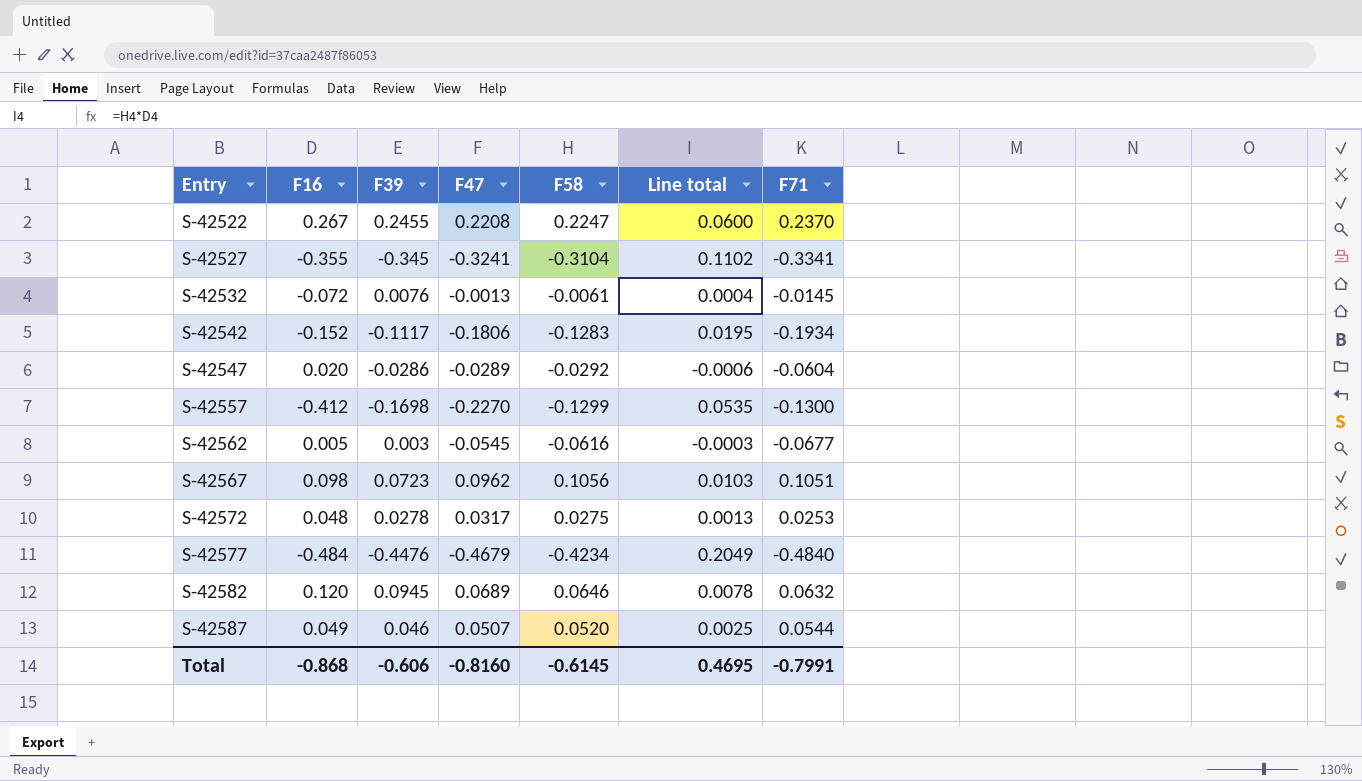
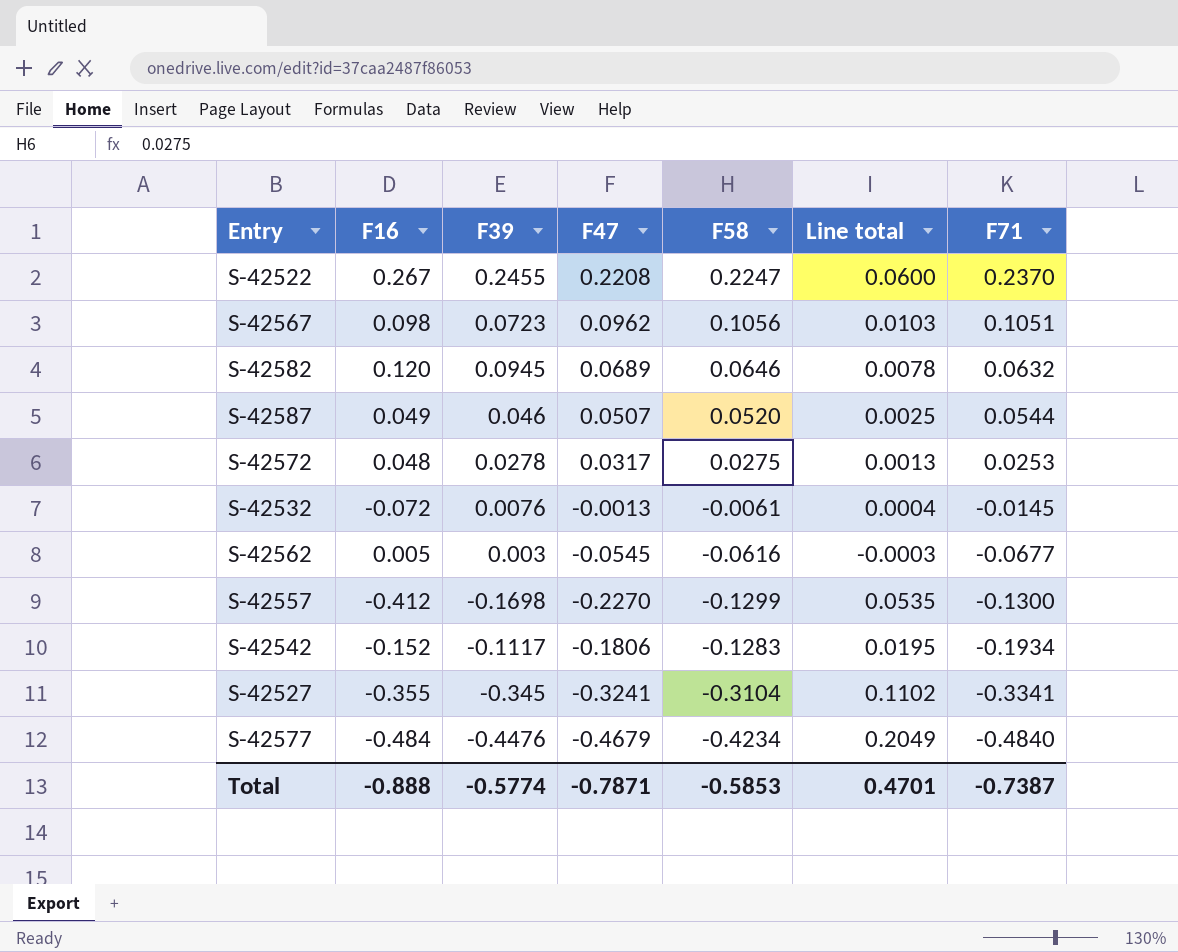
row order: Entry ascending -> F71 descending
row S-42547: 0.020 | -0.0286 | -0.0289 | -0.0292 | -0.0006 | -0.0604 -> none
Total | F16: -0.868 -> -0.888
Total | F39: -0.606 -> -0.5774
Total | F47: -0.8160 -> -0.7871
Total | F58: -0.6145 -> -0.5853
Total | Line total: 0.4695 -> 0.4701
Total | F71: -0.7991 -> -0.7387

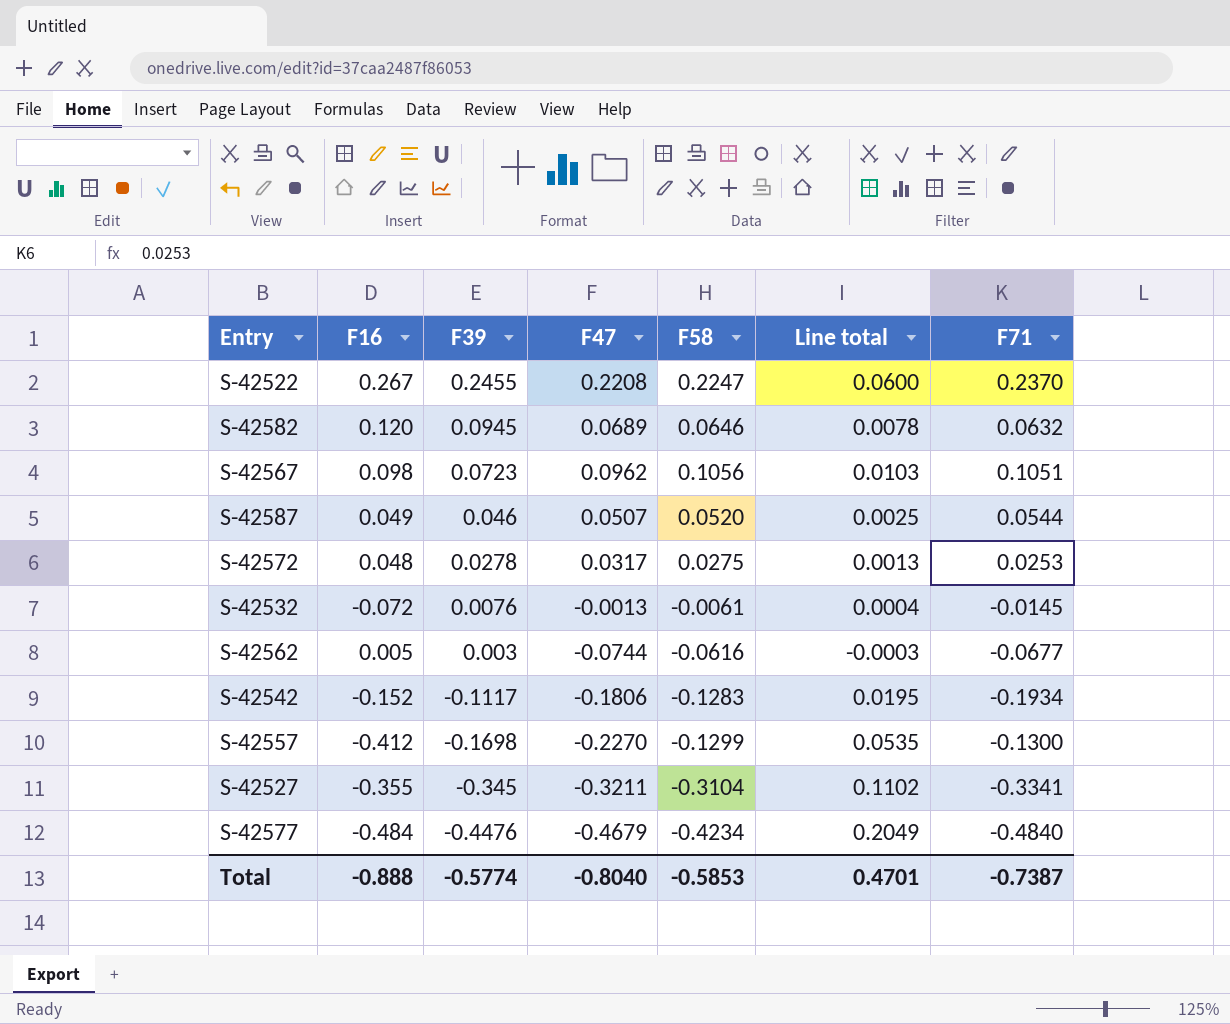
row order: F71 descending -> F39 descending
S-42562 | F47: -0.0545 -> -0.0744
S-42527 | F47: -0.3241 -> -0.3211
Total | F47: -0.7871 -> -0.8040

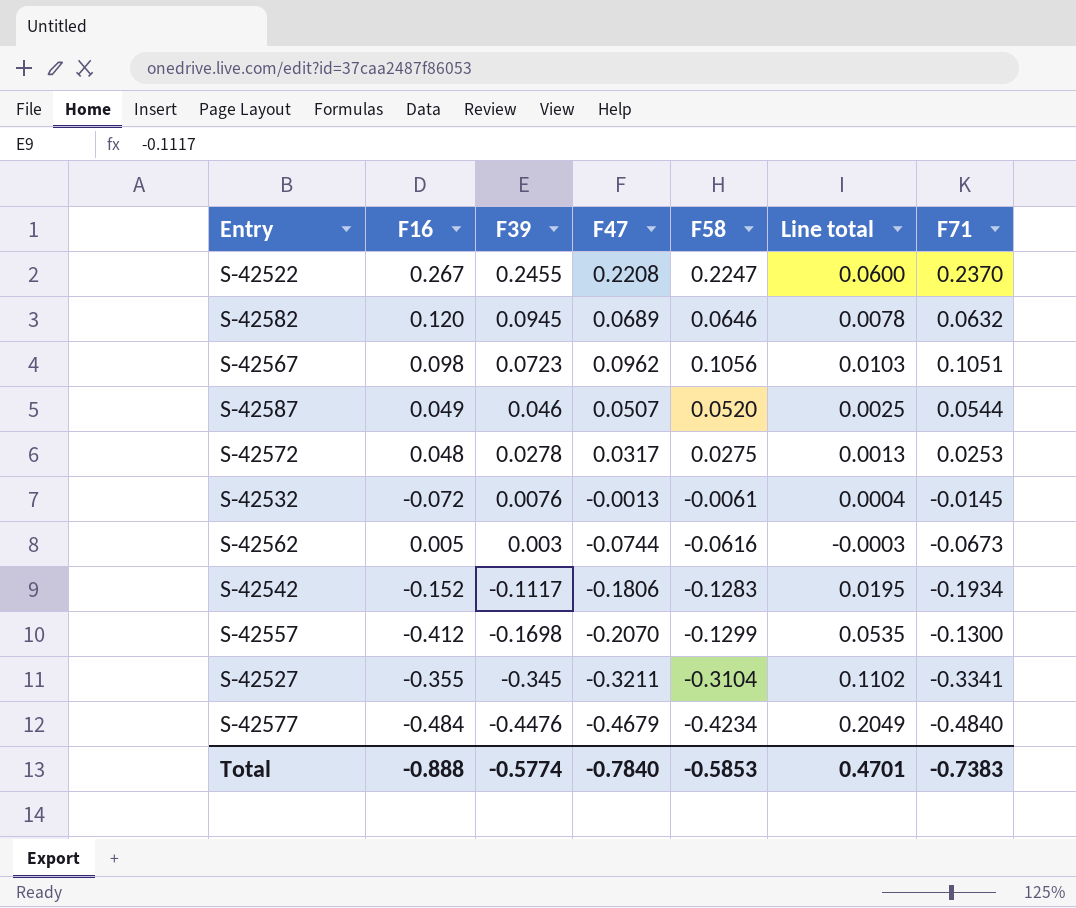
S-42562 | F71: -0.0677 -> -0.0673
S-42557 | F47: -0.2270 -> -0.2070
Total | F47: -0.8040 -> -0.7840
Total | F71: -0.7387 -> -0.7383

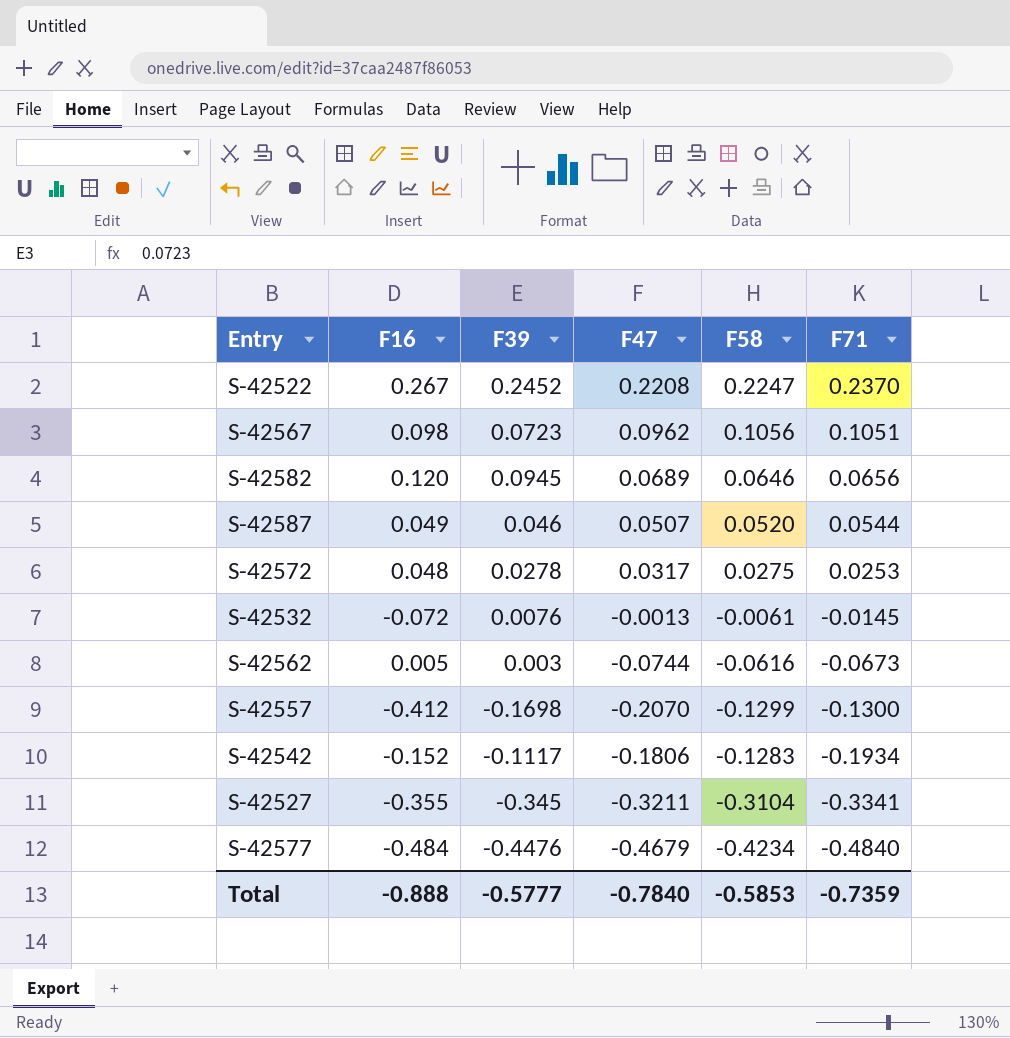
row order: F39 descending -> F71 descending
column Line total | formula: [F16] * [F58] -> none
S-42522 | F39: 0.2455 -> 0.2452
S-42582 | F71: 0.0632 -> 0.0656
Total | F39: -0.5774 -> -0.5777
Total | F71: -0.7383 -> -0.7359

